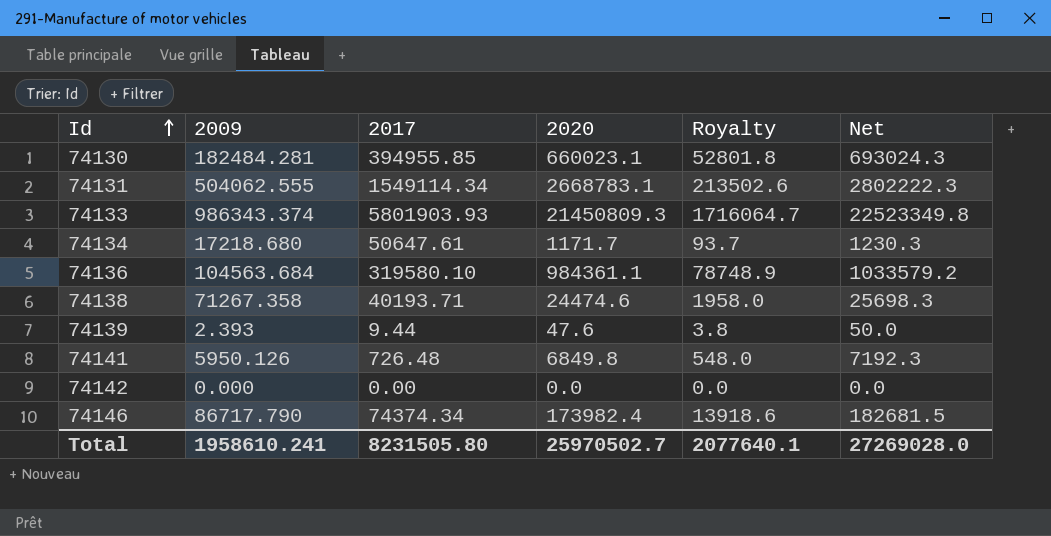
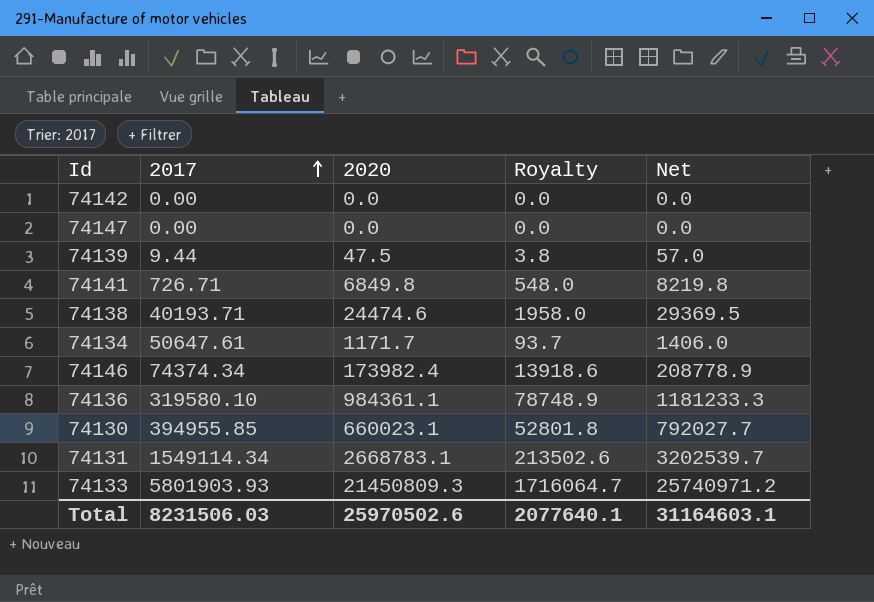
row order: Id ascending -> 2017 ascending
column 2009 | position: 2 -> none
column Net | formula: [2020] * 1.05 -> [2020] * 1.2
row 74147: none -> 0.00 | 0.0 | 0.0 | 0.0
74139 | 2020: 47.6 -> 47.5
74141 | 2017: 726.48 -> 726.71
Total | 2017: 8231505.80 -> 8231506.03
Total | 2020: 25970502.7 -> 25970502.6
Total | Net: 27269028.0 -> 31164603.1

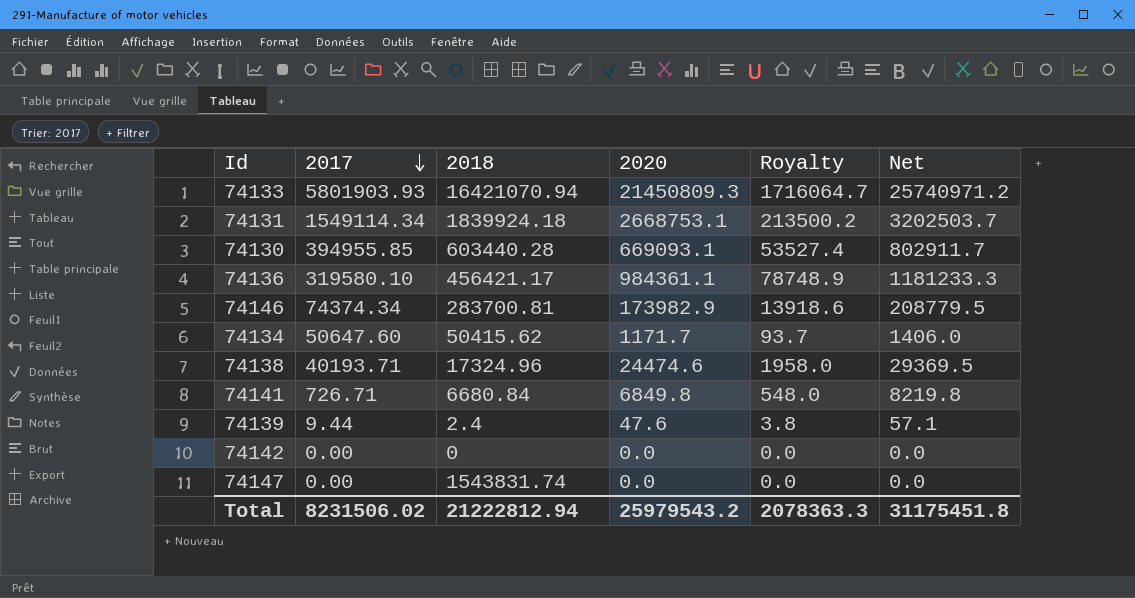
row order: 2017 ascending -> 2017 descending
column 2018 | position: none -> 3
74131 | 2020: 2668783.1 -> 2668753.1
74131 | Royalty: 213502.6 -> 213500.2
74131 | Net: 3202539.7 -> 3202503.7
74130 | 2020: 660023.1 -> 669093.1
74130 | Royalty: 52801.8 -> 53527.4
74130 | Net: 792027.7 -> 802911.7
74146 | 2020: 173982.4 -> 173982.9
74146 | Net: 208778.9 -> 208779.5
74134 | 2017: 50647.61 -> 50647.60
74139 | 2020: 47.5 -> 47.6
74139 | Net: 57.0 -> 57.1
Total | 2017: 8231506.03 -> 8231506.02
Total | 2020: 25970502.6 -> 25979543.2
Total | Royalty: 2077640.1 -> 2078363.3
Total | Net: 31164603.1 -> 31175451.8

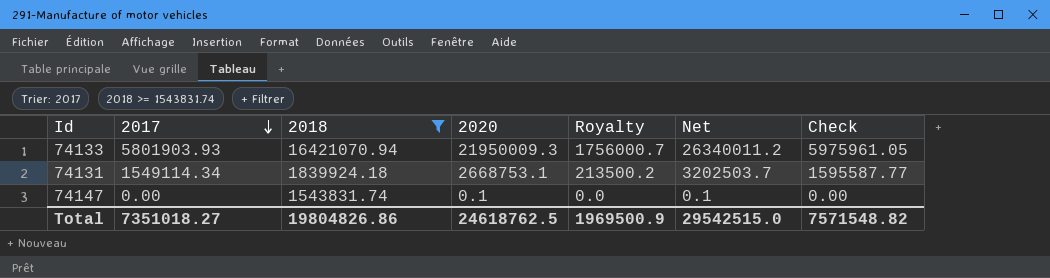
filter: none -> 2018 >= 1543831.74
column Check | formula: none -> [2017] * 1.03
74133 | 2020: 21450809.3 -> 21950009.3
74133 | Royalty: 1716064.7 -> 1756000.7
74133 | Net: 25740971.2 -> 26340011.2
74147 | 2020: 0.0 -> 0.1
74147 | Net: 0.0 -> 0.1
Total | 2017: 8231506.02 -> 7351018.27
Total | 2018: 21222812.94 -> 19804826.86
Total | 2020: 25979543.2 -> 24618762.5
Total | Royalty: 2078363.3 -> 1969500.9
Total | Net: 31175451.8 -> 29542515.0

